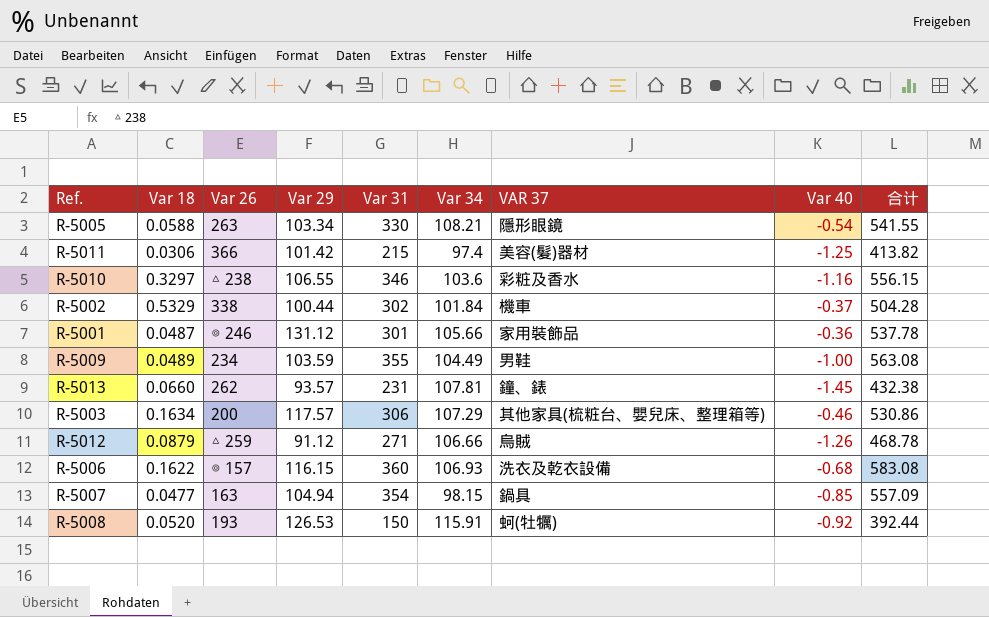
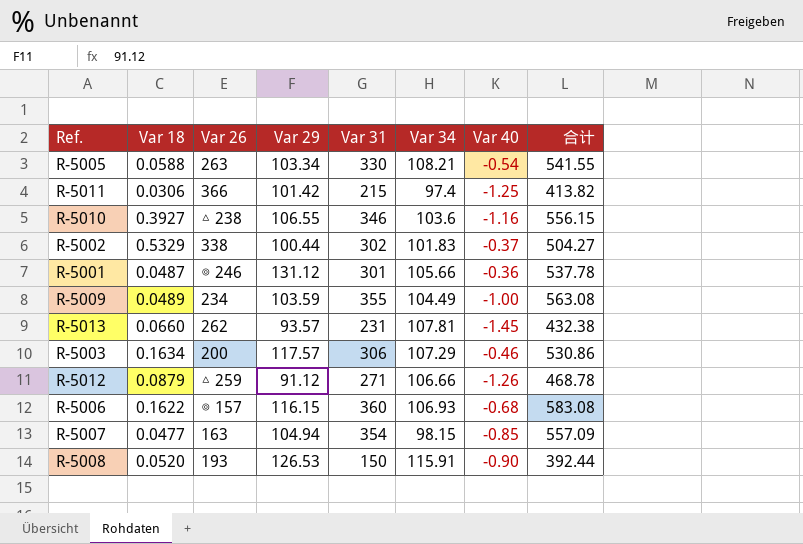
column VAR 37 | position: 7 -> none
R-5010 | Var 18: 0.3297 -> 0.3927
R-5002 | Var 34: 101.84 -> 101.83
R-5002 | 合计: 504.28 -> 504.27
R-5008 | Var 40: -0.92 -> -0.90

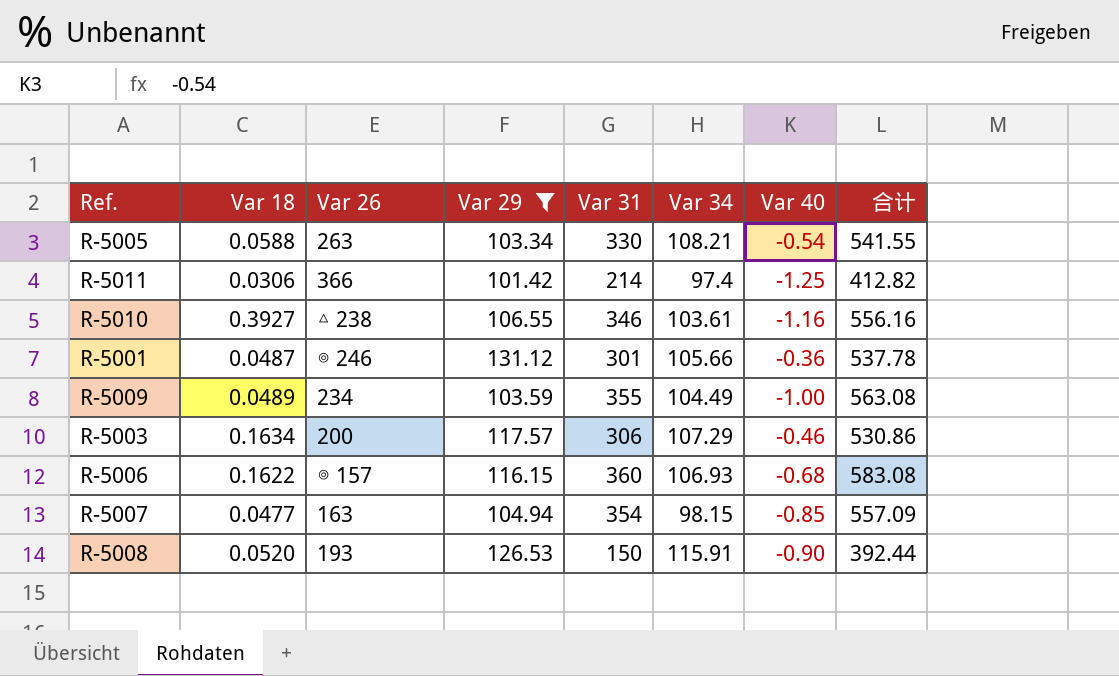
filter: none -> Var 29 >= 101.42
R-5011 | Var 31: 215 -> 214
R-5011 | 合计: 413.82 -> 412.82
R-5010 | Var 34: 103.6 -> 103.61
R-5010 | 合计: 556.15 -> 556.16

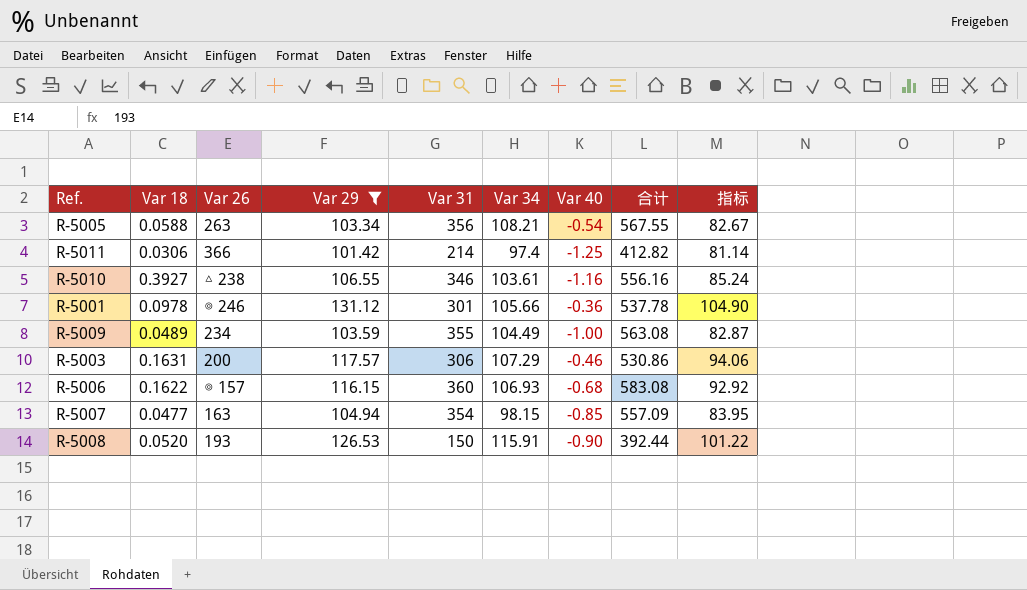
column 指标 | formula: none -> [Var 29] * 0.8
R-5005 | Var 31: 330 -> 356
R-5005 | 合计: 541.55 -> 567.55
R-5001 | Var 18: 0.0487 -> 0.0978
R-5003 | Var 18: 0.1634 -> 0.1631

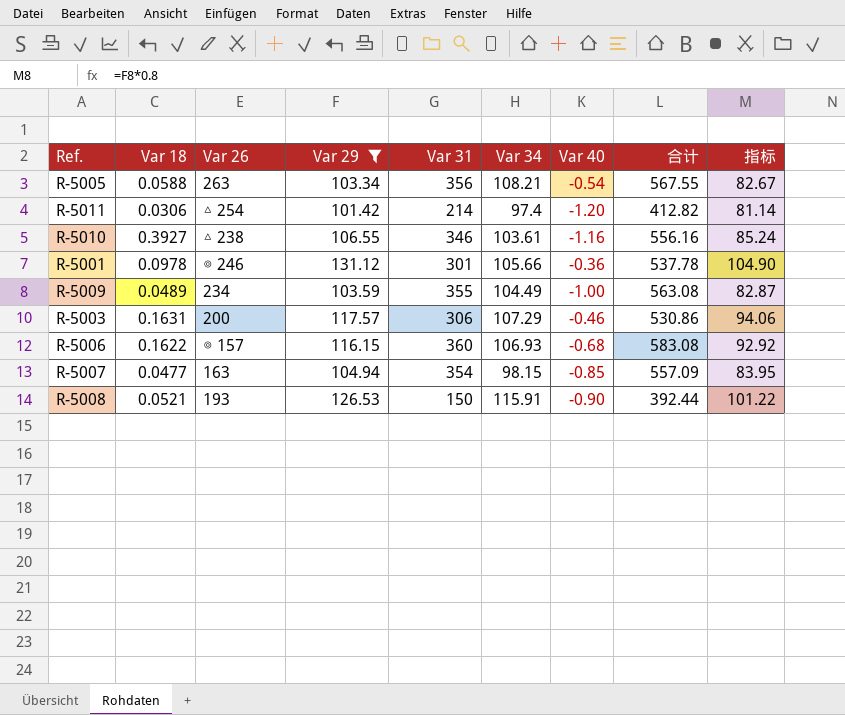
R-5011 | Var 26: 366 -> △ 254
R-5011 | Var 40: -1.25 -> -1.20
R-5008 | Var 18: 0.0520 -> 0.0521

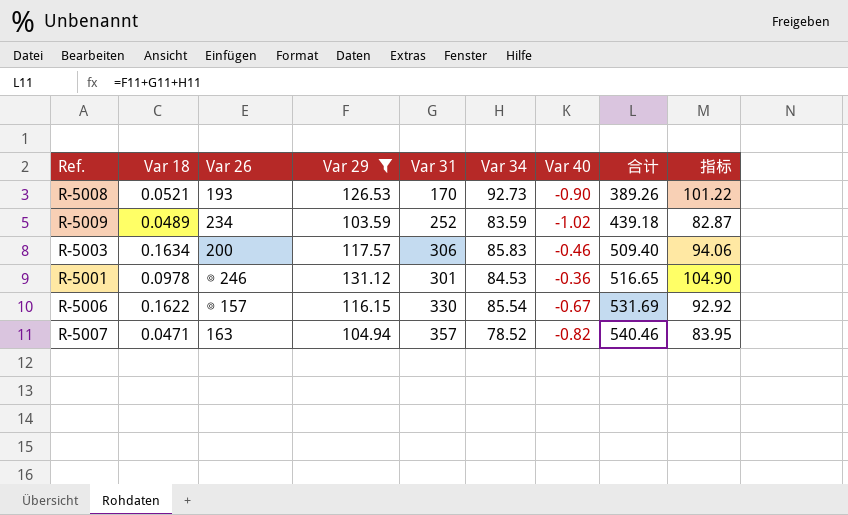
row order: none -> 合计 ascending
row R-5005: 0.0588 | 263 | 103.34 | 356 | 108.21 | -0.54 | 567.55 | 82.67 -> none
row R-5011: 0.0306 | △ 254 | 101.42 | 214 | 97.4 | -1.20 | 412.82 | 81.14 -> none
row R-5010: 0.3927 | △ 238 | 106.55 | 346 | 103.61 | -1.16 | 556.16 | 85.24 -> none
R-5008 | Var 31: 150 -> 170
R-5008 | Var 34: 115.91 -> 92.73
R-5008 | 合计: 392.44 -> 389.26
R-5009 | Var 31: 355 -> 252
R-5009 | Var 34: 104.49 -> 83.59
R-5009 | Var 40: -1.00 -> -1.02
R-5009 | 合计: 563.08 -> 439.18
R-5003 | Var 18: 0.1631 -> 0.1634
R-5003 | Var 34: 107.29 -> 85.83
R-5003 | 合计: 530.86 -> 509.40
R-5001 | Var 34: 105.66 -> 84.53
R-5001 | 合计: 537.78 -> 516.65
R-5006 | Var 31: 360 -> 330
R-5006 | Var 34: 106.93 -> 85.54
R-5006 | Var 40: -0.68 -> -0.67
R-5006 | 合计: 583.08 -> 531.69
R-5007 | Var 18: 0.0477 -> 0.0471
R-5007 | Var 31: 354 -> 357
R-5007 | Var 34: 98.15 -> 78.52
R-5007 | Var 40: -0.85 -> -0.82
R-5007 | 合计: 557.09 -> 540.46

